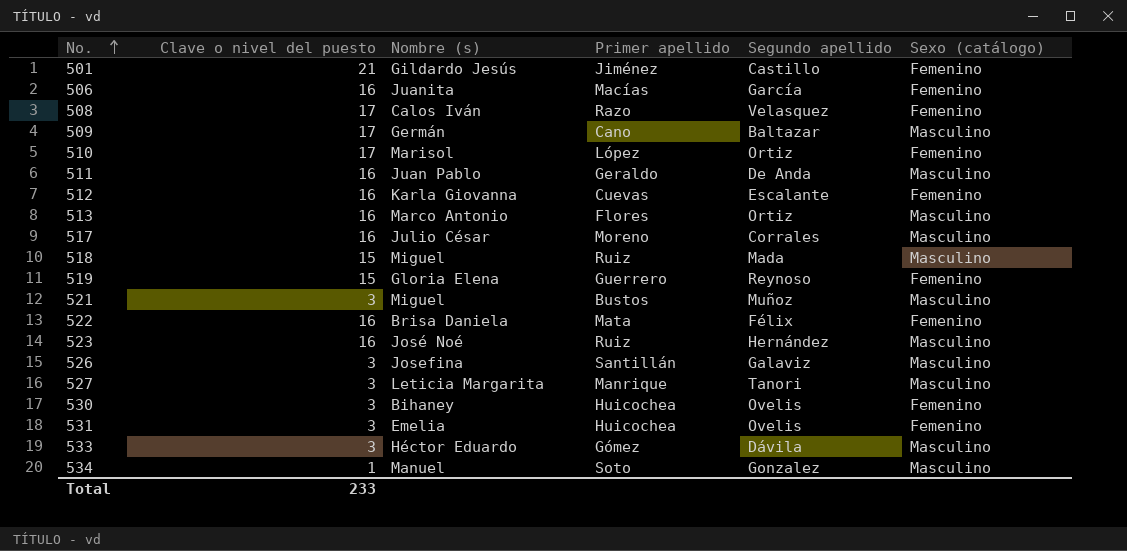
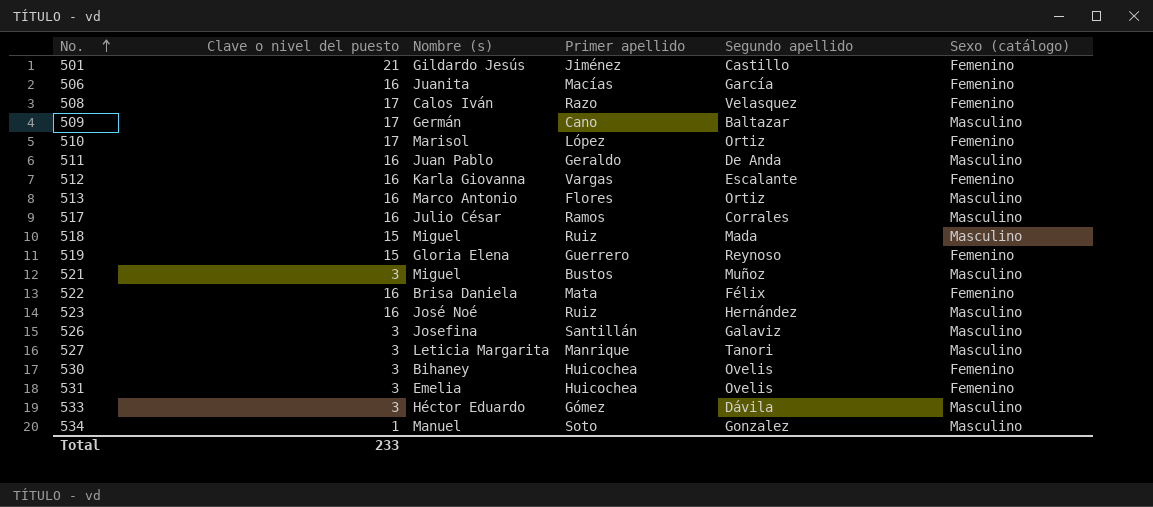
512 | Primer apellido: Cuevas -> Vargas
517 | Primer apellido: Moreno -> Ramos

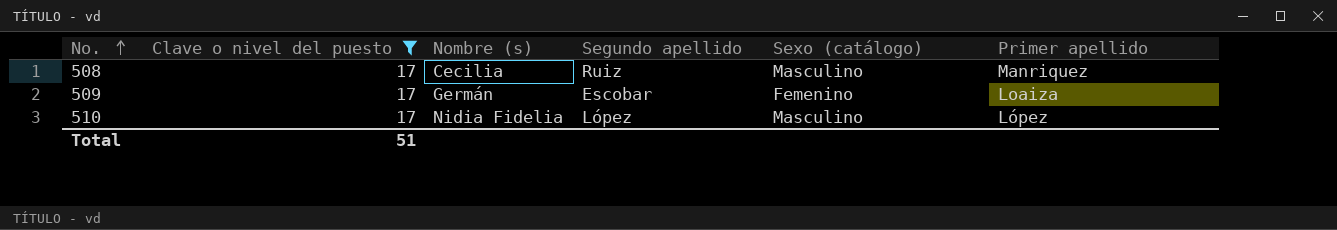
filter: none -> Clave o nivel del puesto = 17
column Primer apellido | position: 4 -> 6
508 | Nombre (s): Calos Iván -> Cecilia
508 | Segundo apellido: Velasquez -> Ruiz
508 | Sexo (catálogo): Femenino -> Masculino
508 | Primer apellido: Razo -> Manriquez
509 | Segundo apellido: Baltazar -> Escobar
509 | Sexo (catálogo): Masculino -> Femenino
509 | Primer apellido: Cano -> Loaiza
510 | Nombre (s): Marisol -> Nidia Fidelia
510 | Segundo apellido: Ortiz -> López
510 | Sexo (catálogo): Femenino -> Masculino
Total | Clave o nivel del puesto: 233 -> 51

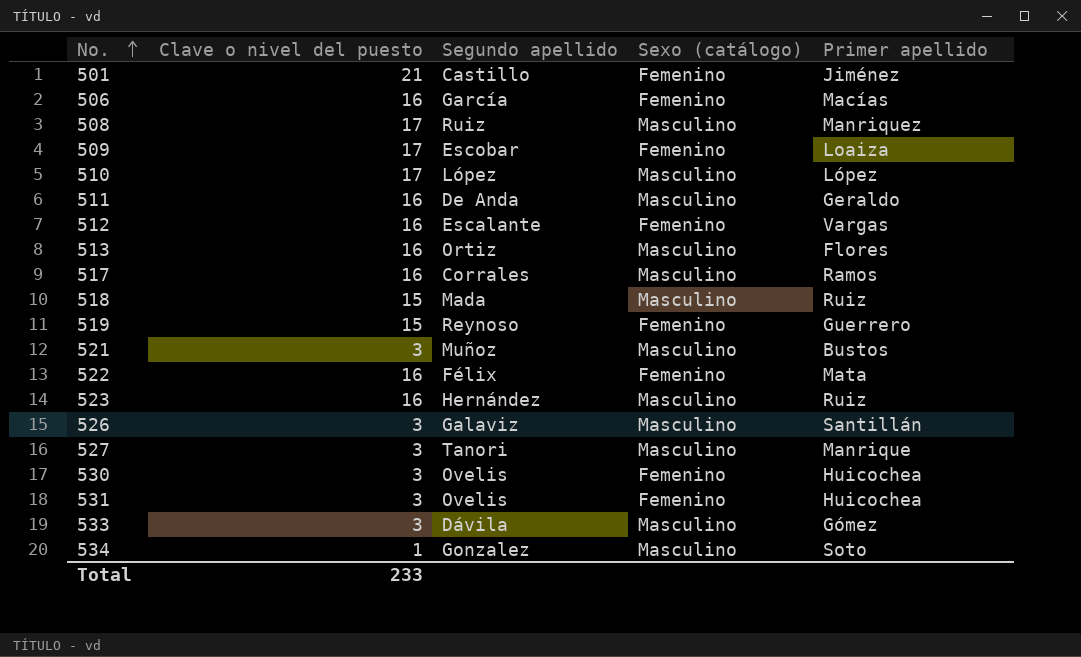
filter: Clave o nivel del puesto = 17 -> none
column Nombre (s) | position: 3 -> none
Total | Clave o nivel del puesto: 51 -> 233

